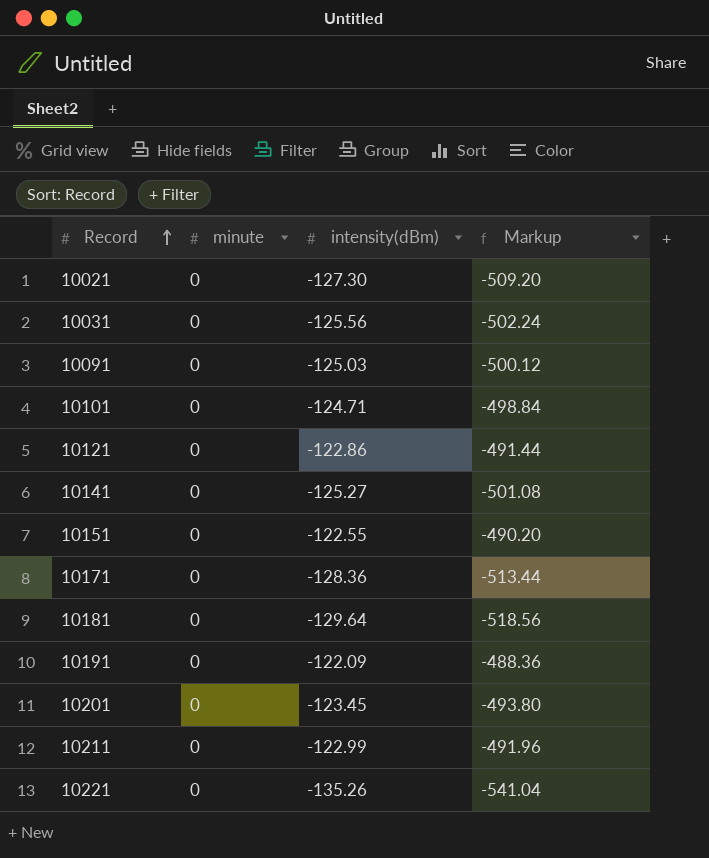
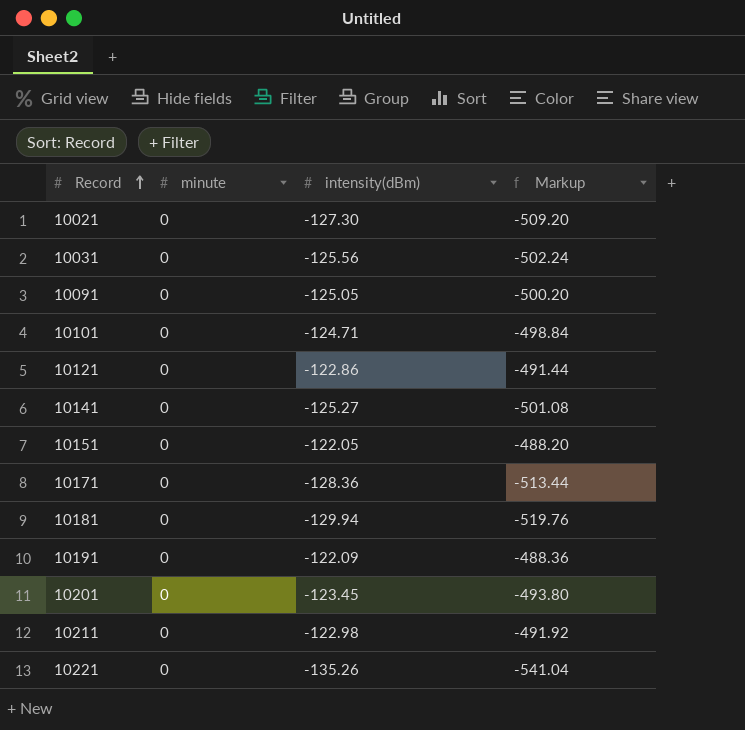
10091 | intensity(dBm): -125.03 -> -125.05
10091 | Markup: -500.12 -> -500.20
10151 | intensity(dBm): -122.55 -> -122.05
10151 | Markup: -490.20 -> -488.20
10181 | intensity(dBm): -129.64 -> -129.94
10181 | Markup: -518.56 -> -519.76
10211 | intensity(dBm): -122.99 -> -122.98
10211 | Markup: -491.96 -> -491.92

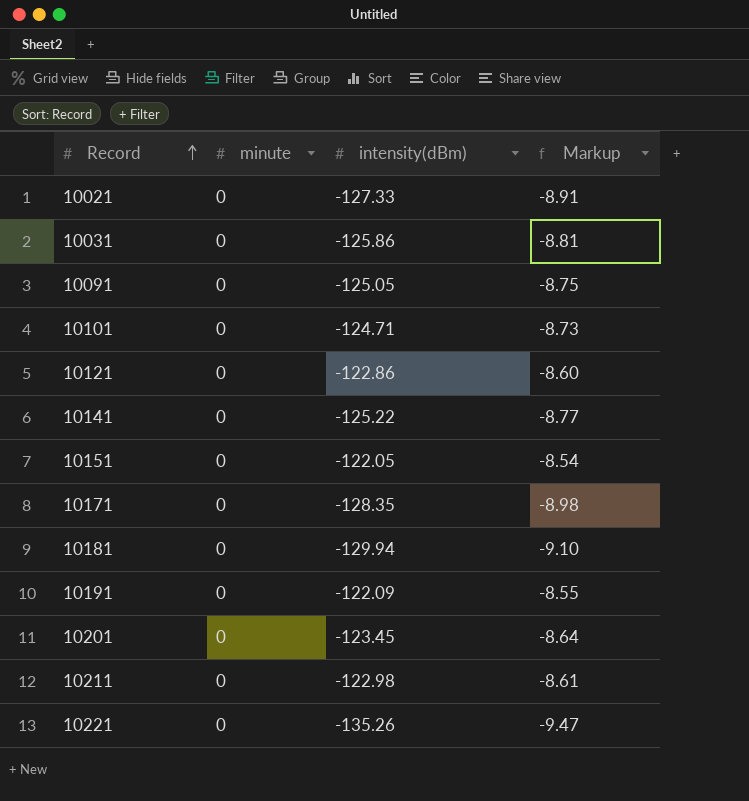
column Markup | formula: [intensity(dBm)] * 4 -> [intensity(dBm)] * 0.07
10021 | intensity(dBm): -127.30 -> -127.33
10031 | intensity(dBm): -125.56 -> -125.86
10141 | intensity(dBm): -125.27 -> -125.22
10171 | intensity(dBm): -128.36 -> -128.35

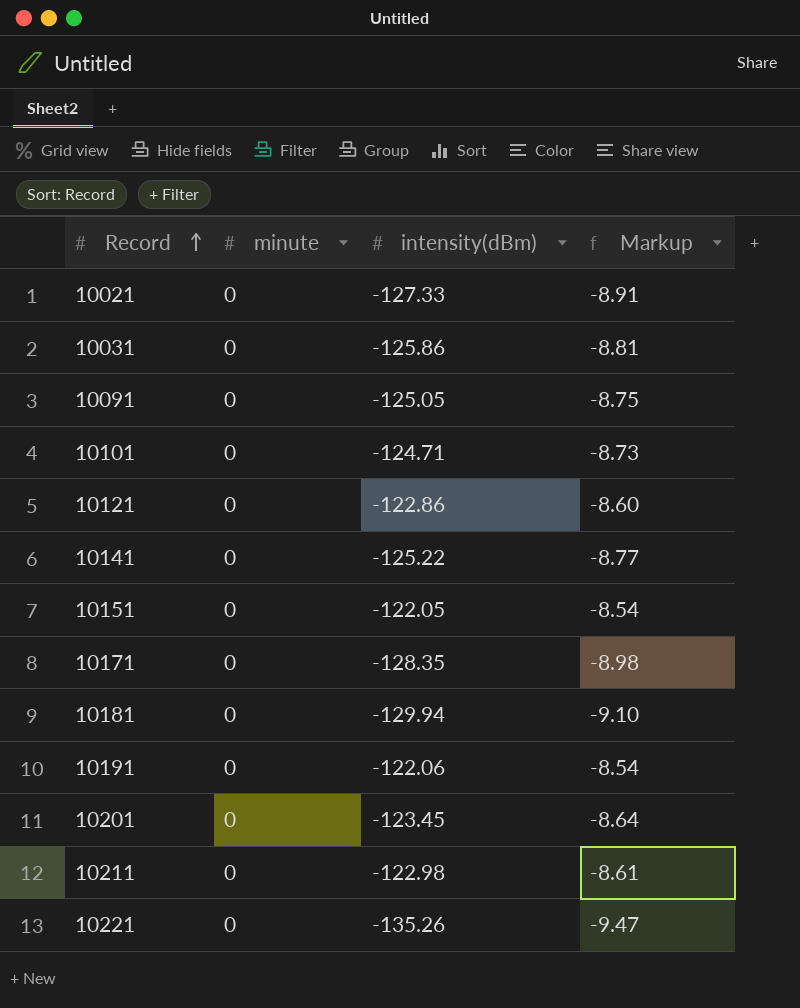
10191 | intensity(dBm): -122.09 -> -122.06
10191 | Markup: -8.55 -> -8.54

